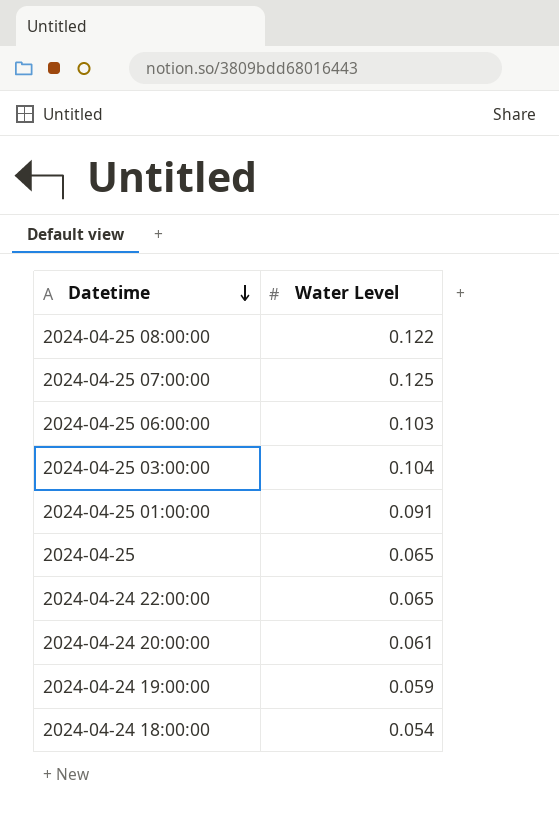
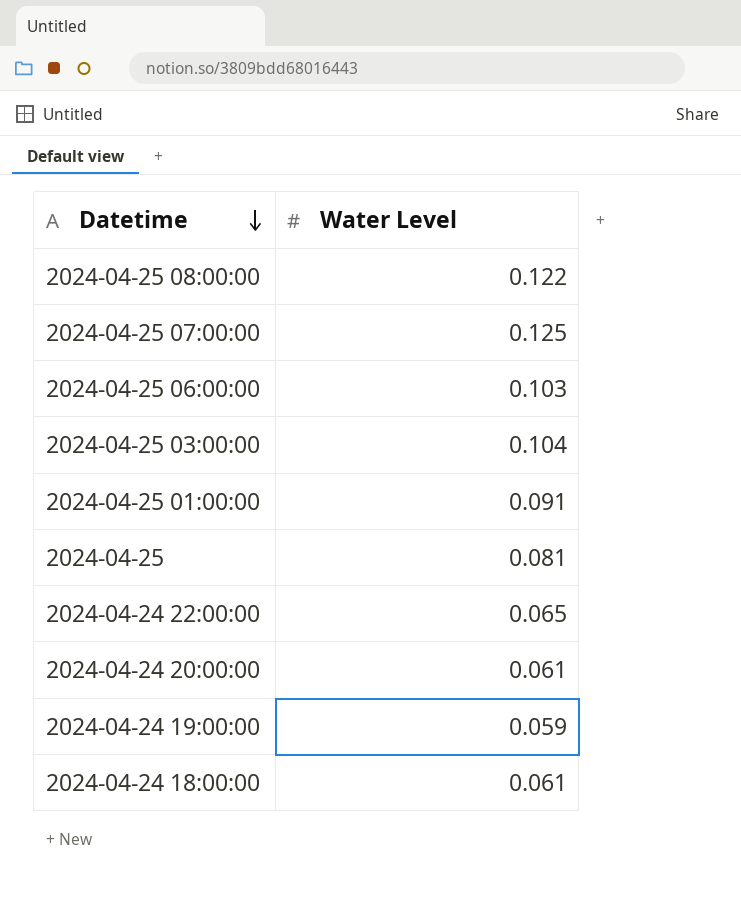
2024-04-25 | Water Level: 0.065 -> 0.081
2024-04-24 18:00:00 | Water Level: 0.054 -> 0.061

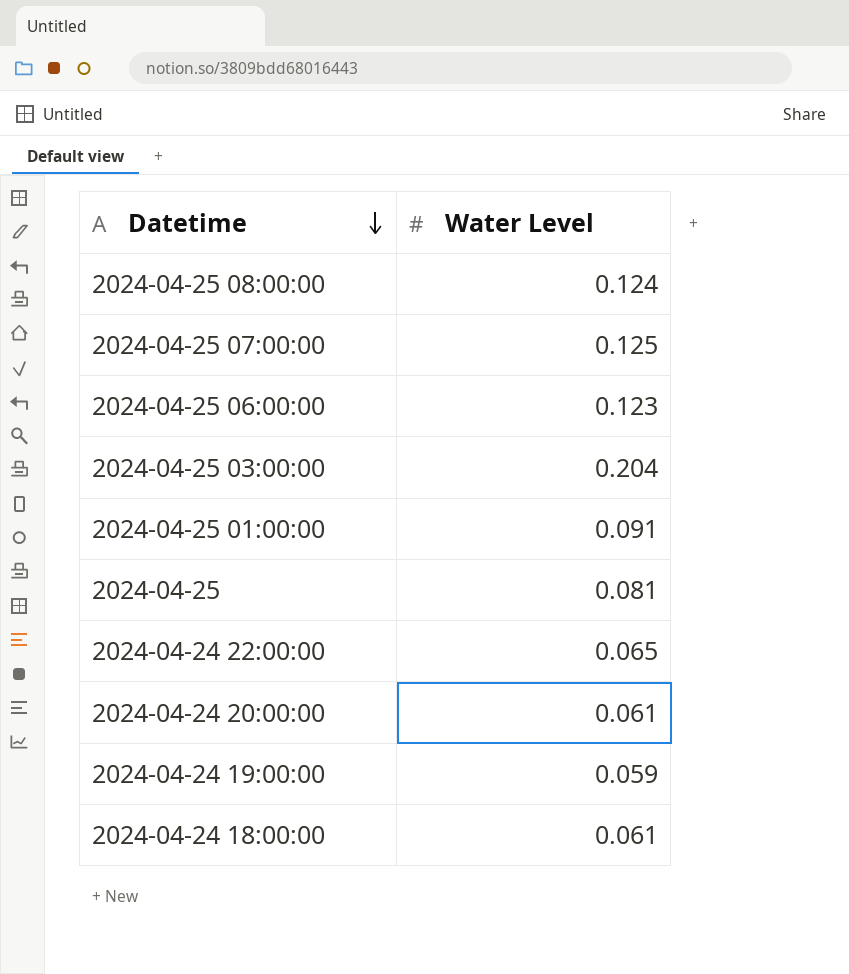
2024-04-25 08:00:00 | Water Level: 0.122 -> 0.124
2024-04-25 06:00:00 | Water Level: 0.103 -> 0.123
2024-04-25 03:00:00 | Water Level: 0.104 -> 0.204

